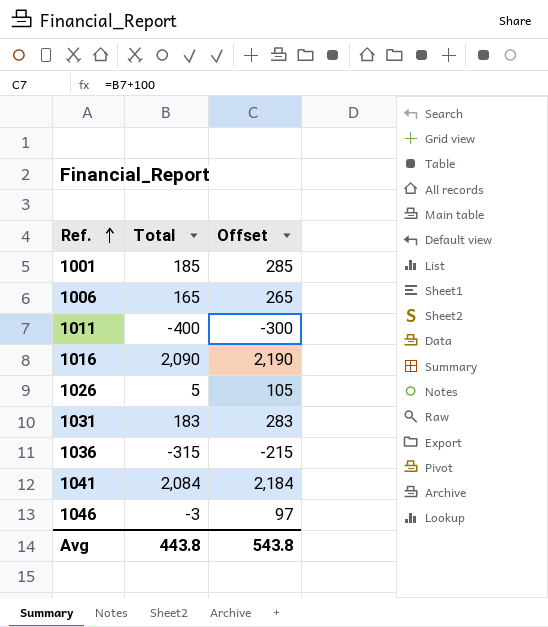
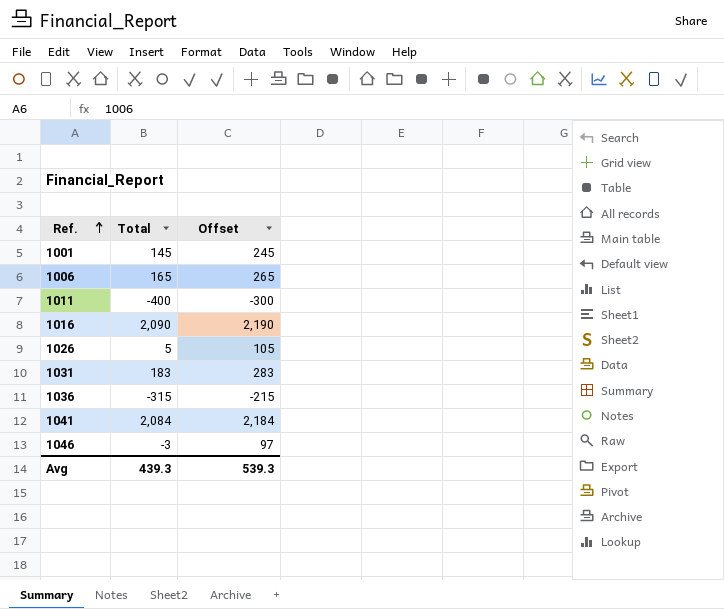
1001 | Total: 185 -> 145
1001 | Offset: 285 -> 245
Avg | Total: 443.8 -> 439.3
Avg | Offset: 543.8 -> 539.3

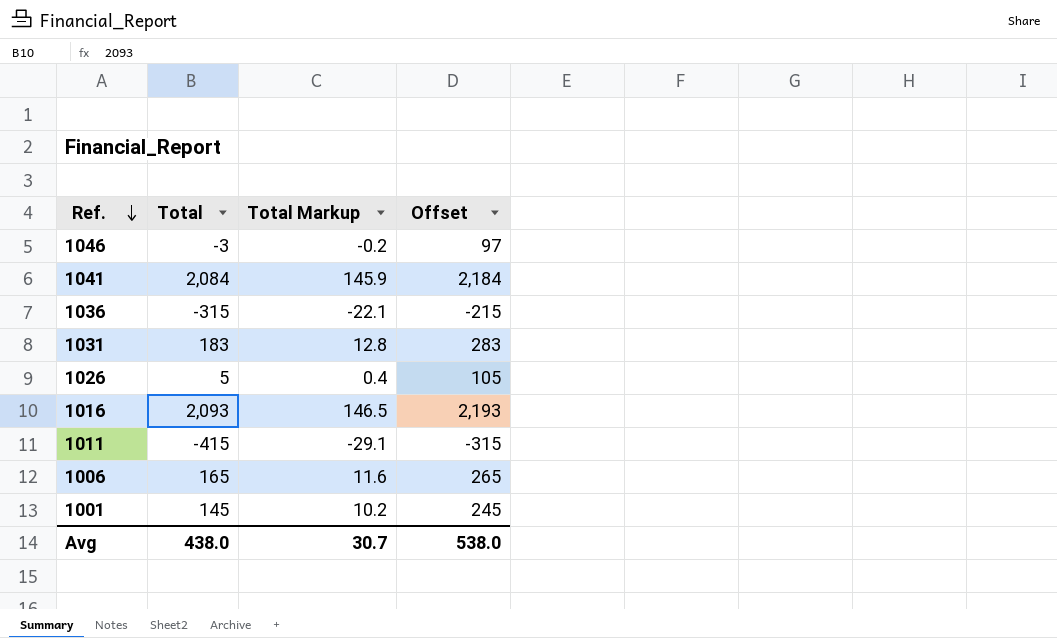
row order: Ref. ascending -> Ref. descending
column Total Markup | formula: none -> [Total] * 0.07
1016 | Total: 2,090 -> 2,093
1016 | Offset: 2,190 -> 2,193
1011 | Total: -400 -> -415
1011 | Offset: -300 -> -315
Avg | Total: 439.3 -> 438.0
Avg | Offset: 539.3 -> 538.0

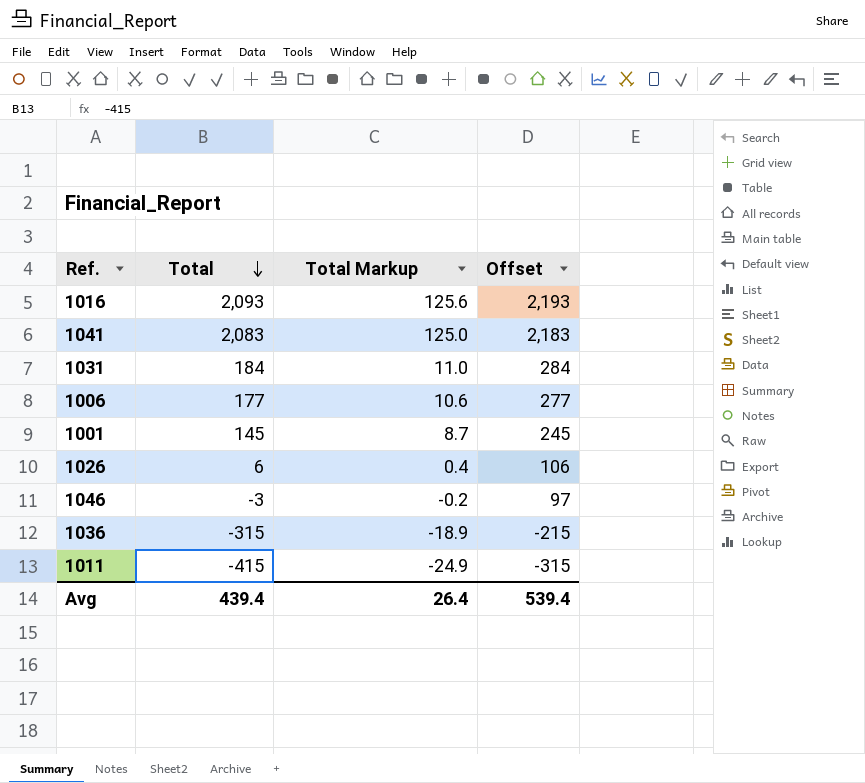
row order: Ref. descending -> Total descending
column Total Markup | formula: [Total] * 0.07 -> [Total] * 0.06
1041 | Total: 2,084 -> 2,083
1041 | Offset: 2,184 -> 2,183
1031 | Total: 183 -> 184
1031 | Offset: 283 -> 284
1006 | Total: 165 -> 177
1006 | Offset: 265 -> 277
1026 | Total: 5 -> 6
1026 | Offset: 105 -> 106
Avg | Total: 438.0 -> 439.4
Avg | Total Markup: 30.7 -> 26.4
Avg | Offset: 538.0 -> 539.4

